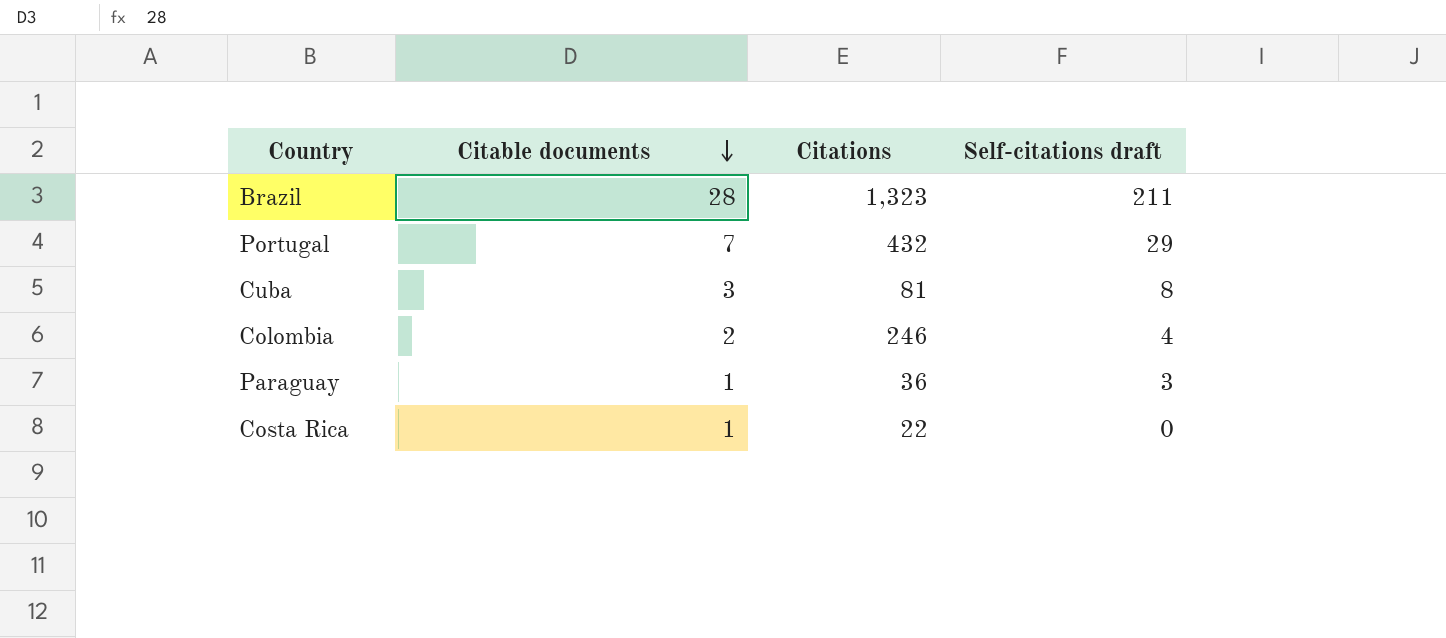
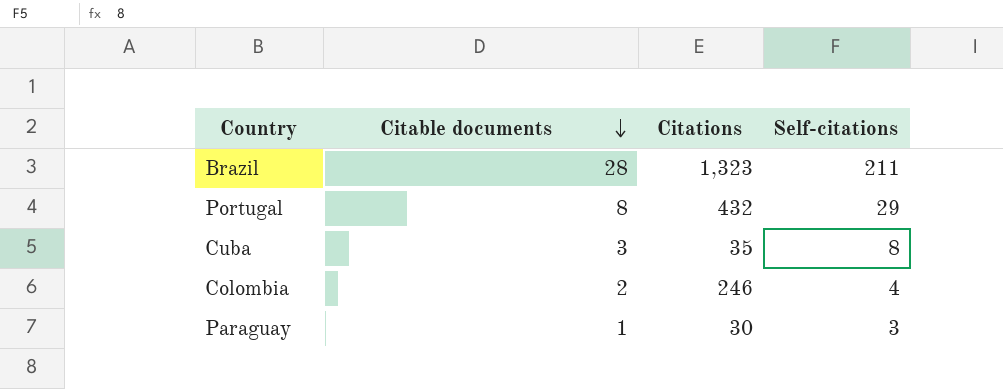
column name: Self-citations draft -> Self-citations
row Costa Rica: 1 | 22 | 0 -> none
Portugal | Citable documents: 7 -> 8
Cuba | Citations: 81 -> 35
Paraguay | Citations: 36 -> 30

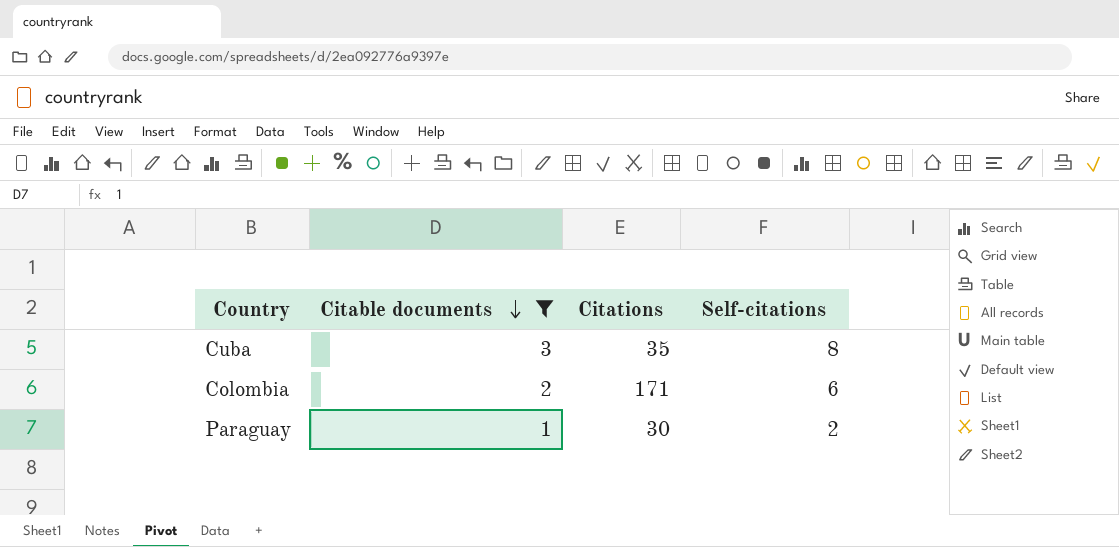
filter: none -> Citable documents <= 3
Colombia | Citations: 246 -> 171
Colombia | Self-citations: 4 -> 6
Paraguay | Self-citations: 3 -> 2

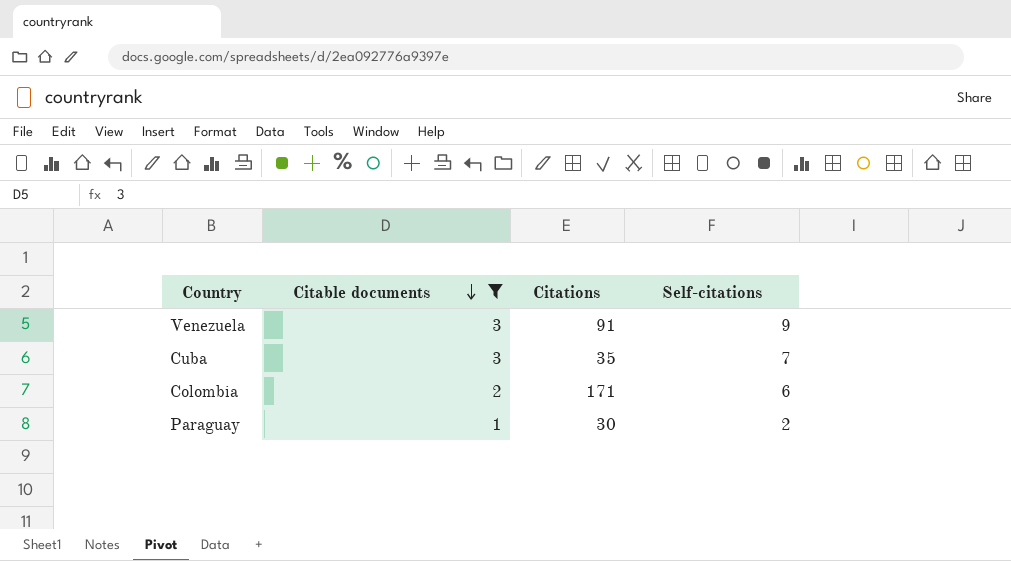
row Venezuela: none -> 3 | 91 | 9
Cuba | Self-citations: 8 -> 7

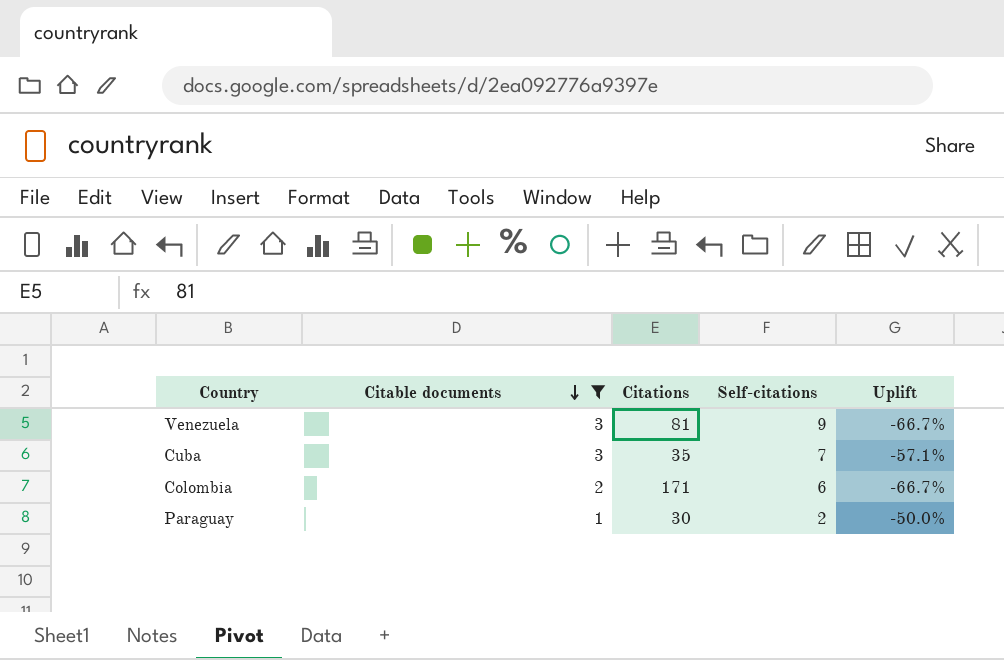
column Uplift | formula: none -> ([Citable documents] - [Self-citations]) / [Self-citations]
Venezuela | Citations: 91 -> 81

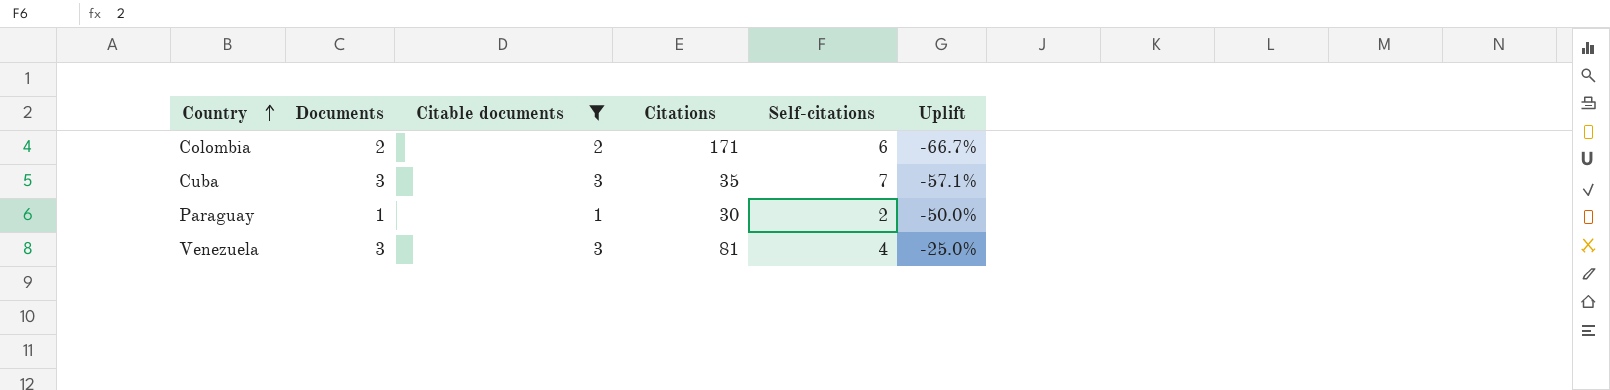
row order: Citable documents descending -> Country ascending
column Documents | position: none -> 2
Venezuela | Self-citations: 9 -> 4
Venezuela | Uplift: -66.7% -> -25.0%

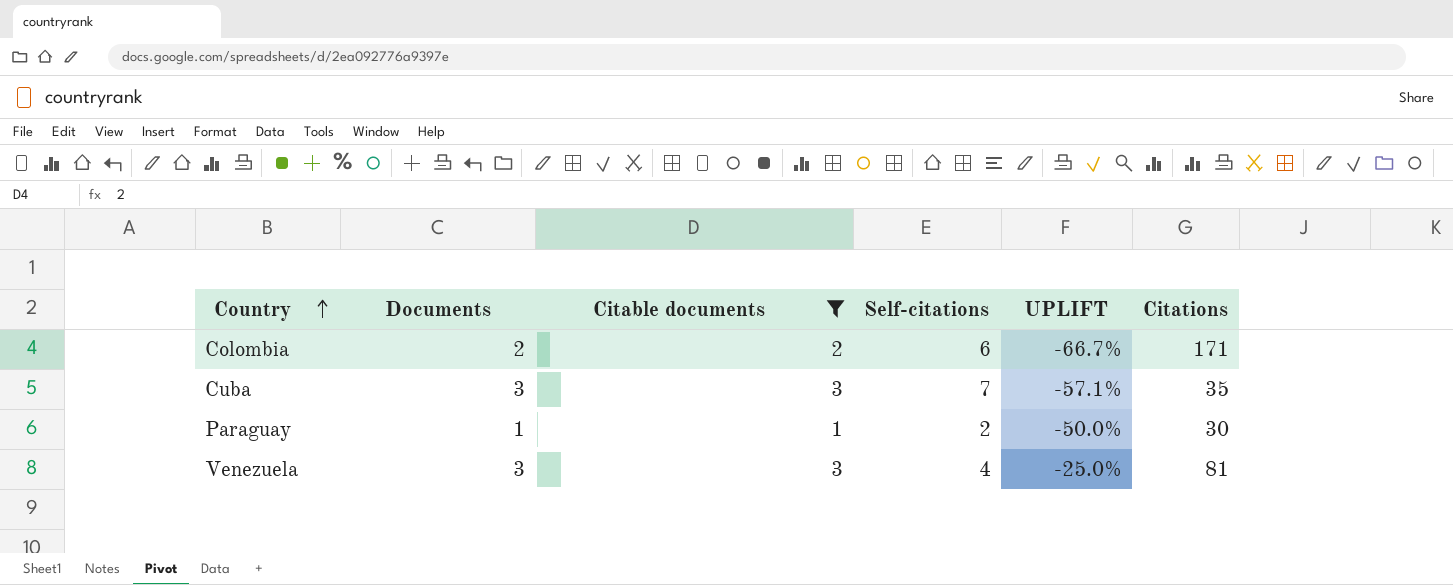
column name: Uplift -> UPLIFT
column Citations | position: 4 -> 6

